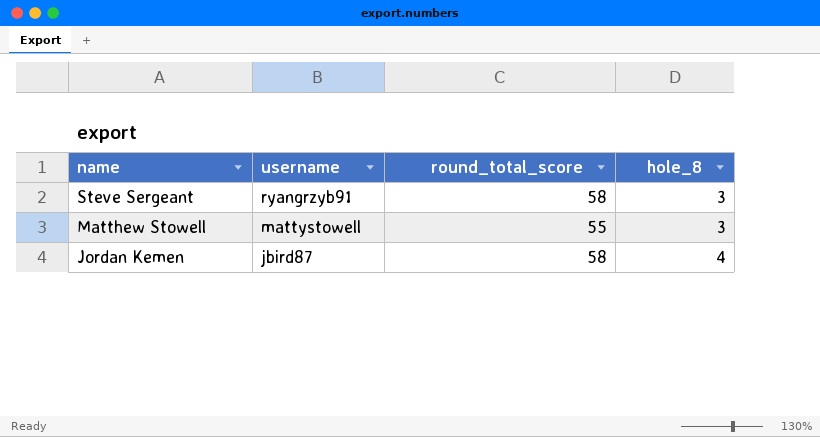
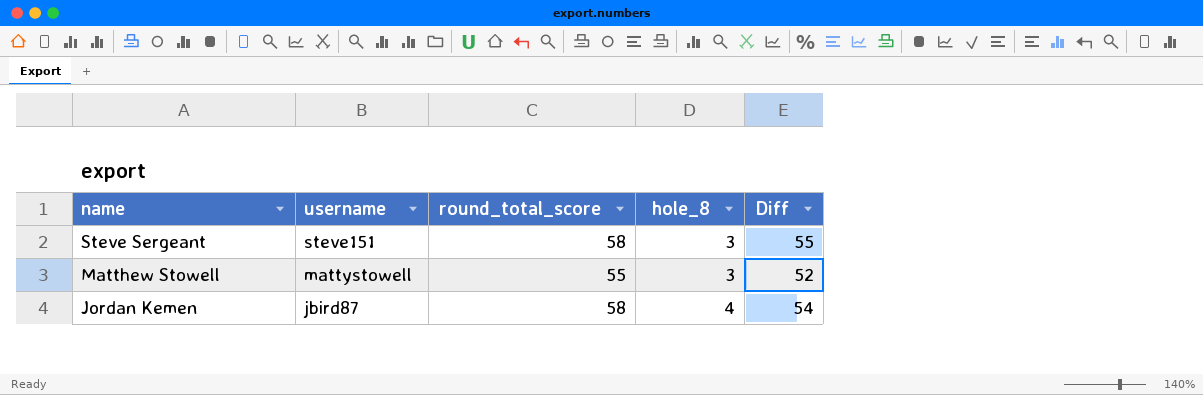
column Diff | formula: none -> [round_total_score] - [hole_8]
Steve Sergeant | username: ryangrzyb91 -> steve151

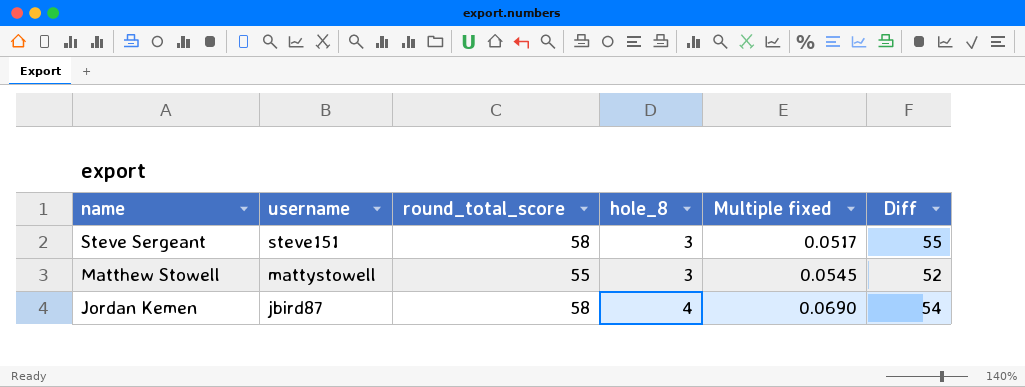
column Multiple fixed | formula: none -> [hole_8] / [round_total_score]

